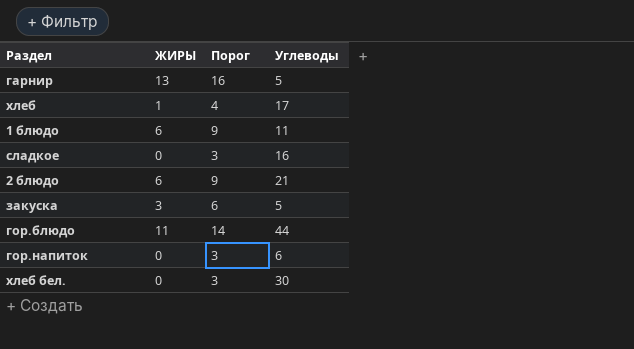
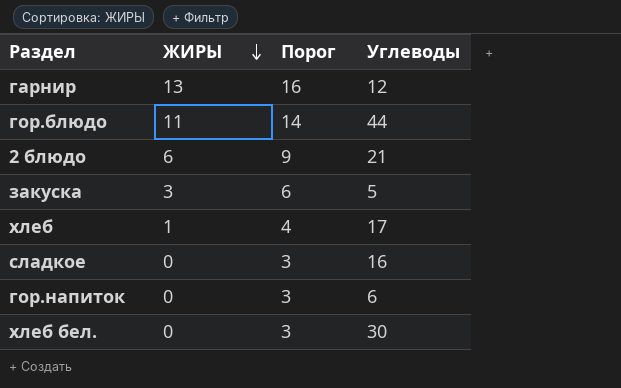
row order: none -> ЖИРЫ descending
row 1 блюдо: 6 | 9 | 11 -> none
гарнир | Углеводы: 5 -> 12

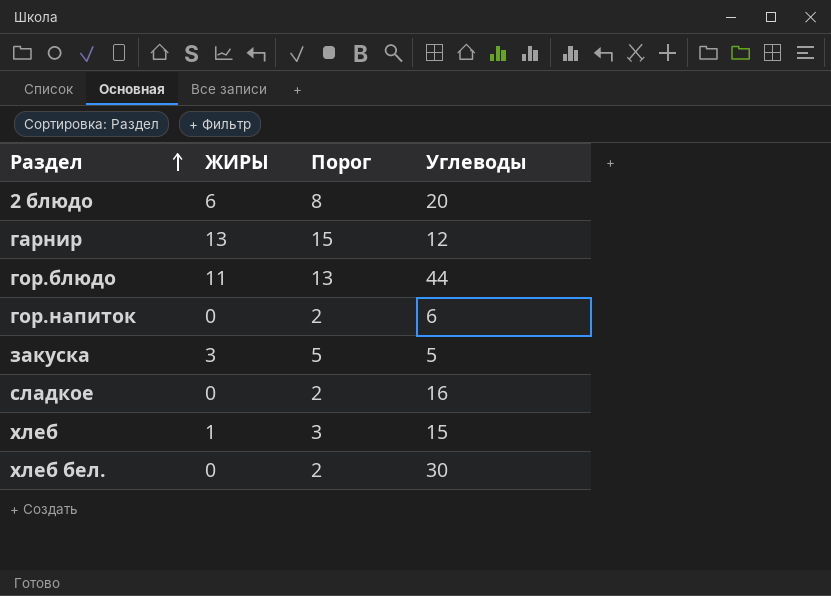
row order: ЖИРЫ descending -> Раздел ascending
column Порог | formula: [ЖИРЫ] + 3 -> [ЖИРЫ] + 2
2 блюдо | Углеводы: 21 -> 20
хлеб | Углеводы: 17 -> 15

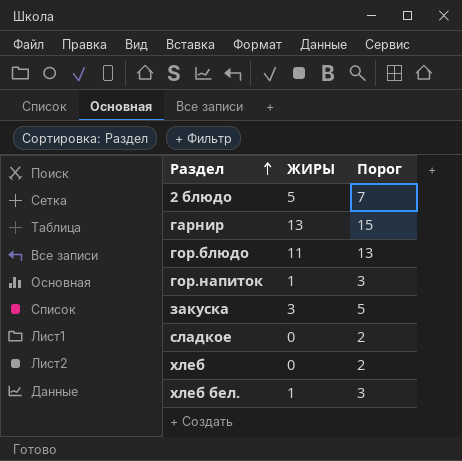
column Углеводы | position: 4 -> none
2 блюдо | ЖИРЫ: 6 -> 5
2 блюдо | Порог: 8 -> 7
гор.напиток | ЖИРЫ: 0 -> 1
гор.напиток | Порог: 2 -> 3
хлеб | ЖИРЫ: 1 -> 0
хлеб | Порог: 3 -> 2
хлеб бел. | ЖИРЫ: 0 -> 1
хлеб бел. | Порог: 2 -> 3

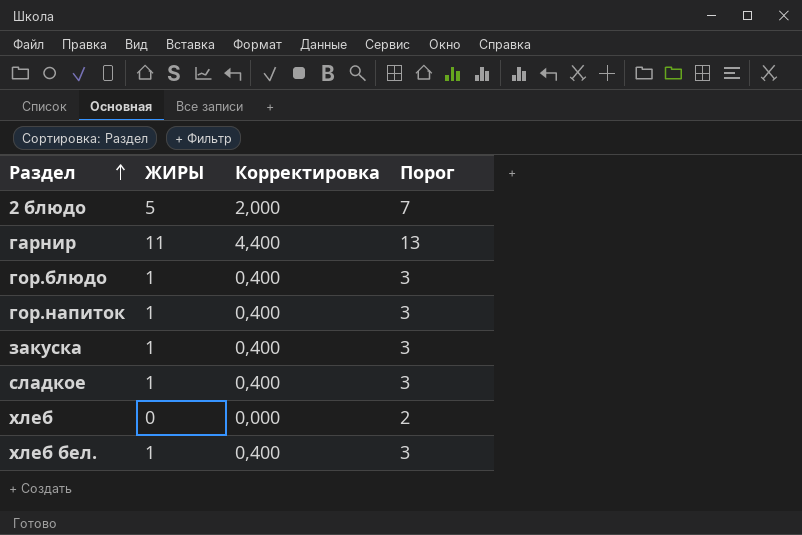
column Корректировка | formula: none -> [ЖИРЫ] * 0,4
гарнир | ЖИРЫ: 13 -> 11
гарнир | Порог: 15 -> 13
гор.блюдо | ЖИРЫ: 11 -> 1
гор.блюдо | Порог: 13 -> 3
закуска | ЖИРЫ: 3 -> 1
закуска | Порог: 5 -> 3
сладкое | ЖИРЫ: 0 -> 1
сладкое | Порог: 2 -> 3

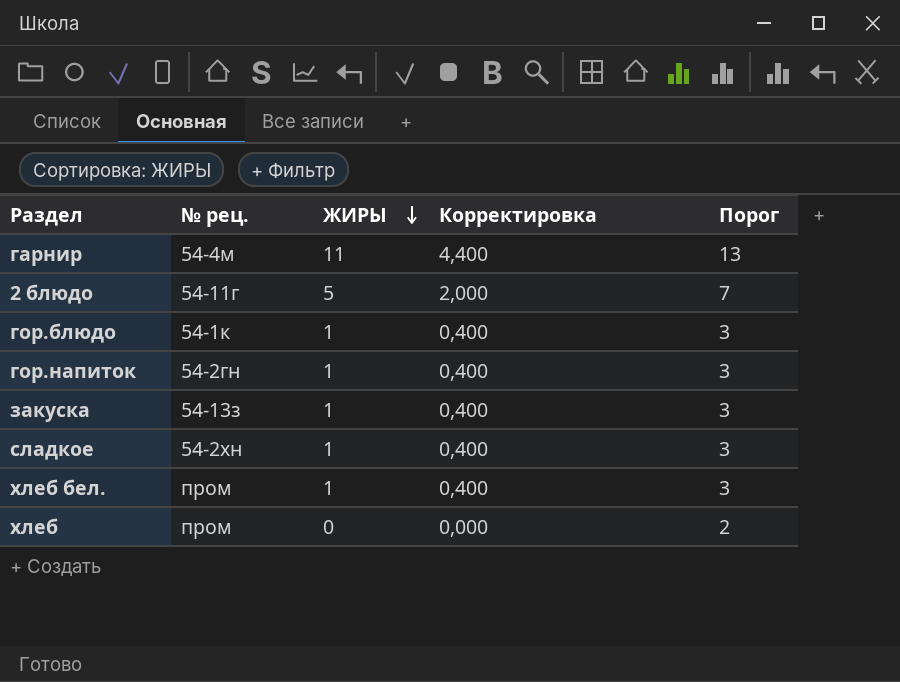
row order: Раздел ascending -> ЖИРЫ descending
column № рец. | position: none -> 2

